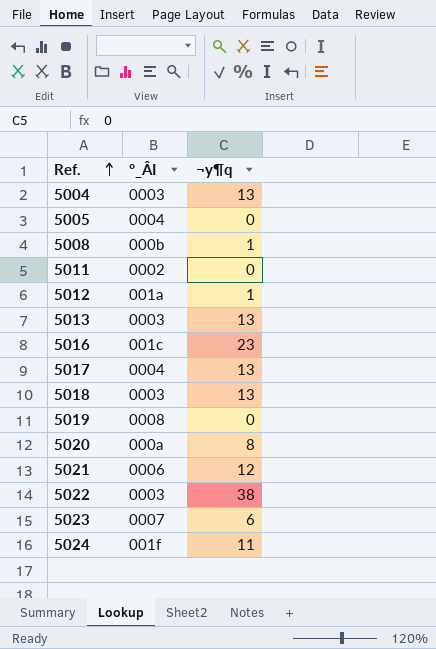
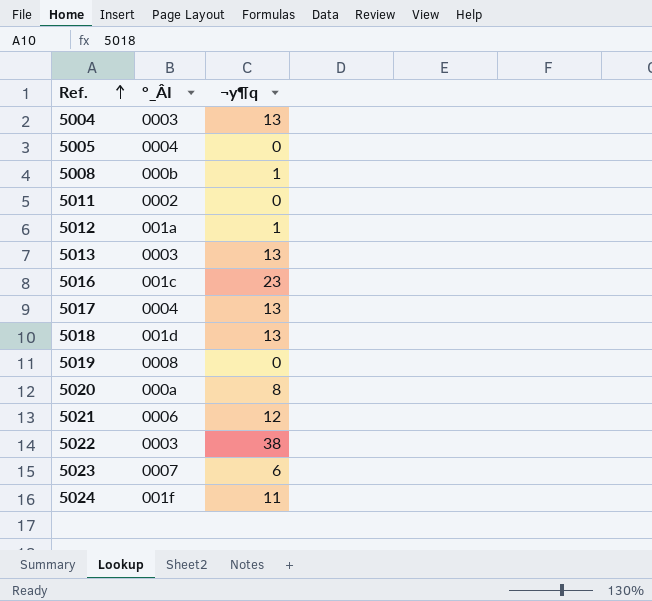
5018 | °_ÂI: 0003 -> 001d

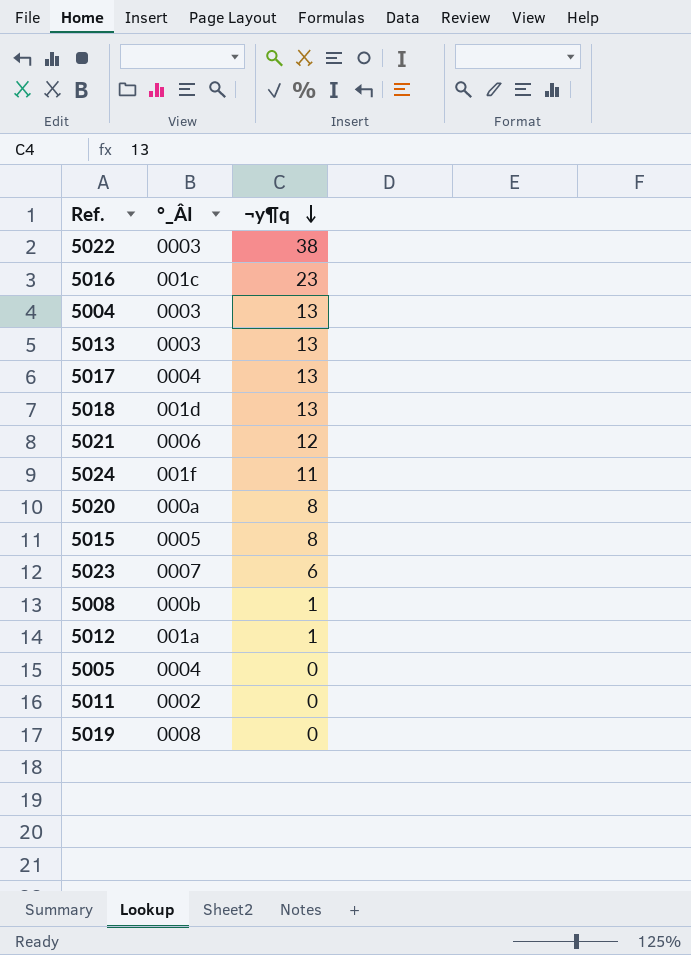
row order: Ref. ascending -> ¬y¶q descending
row 5015: none -> 0005 | 8

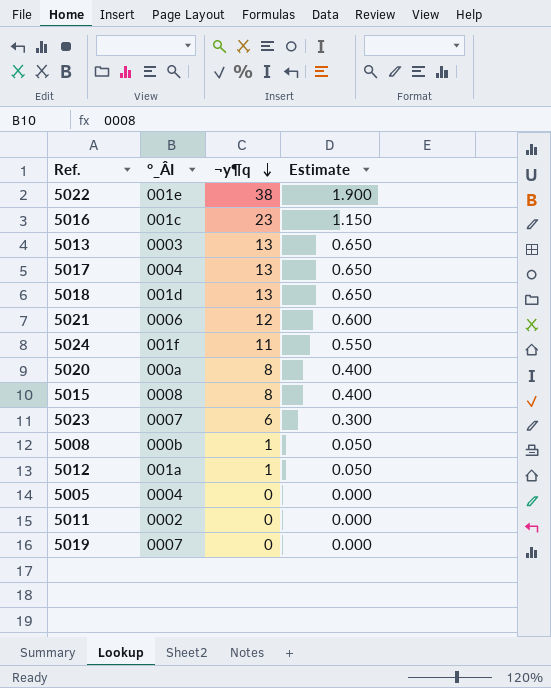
column Estimate | formula: none -> [¬y¶q] * 0.05
row 5004: 0003 | 13 -> none
5022 | °_ÂI: 0003 -> 001e
5015 | °_ÂI: 0005 -> 0008
5019 | °_ÂI: 0008 -> 0007

